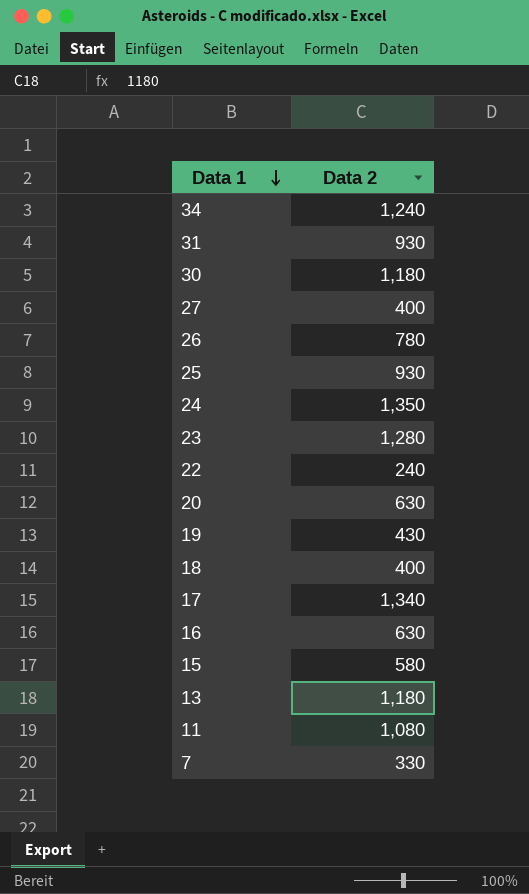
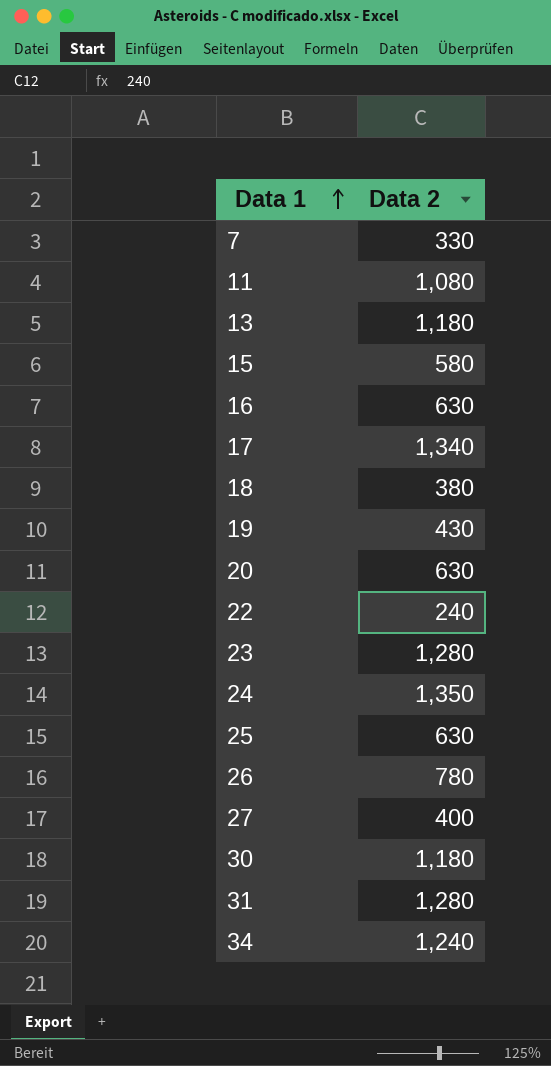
row order: Data 1 descending -> Data 1 ascending
18 | Data 2: 400 -> 380
25 | Data 2: 930 -> 630
31 | Data 2: 930 -> 1,280

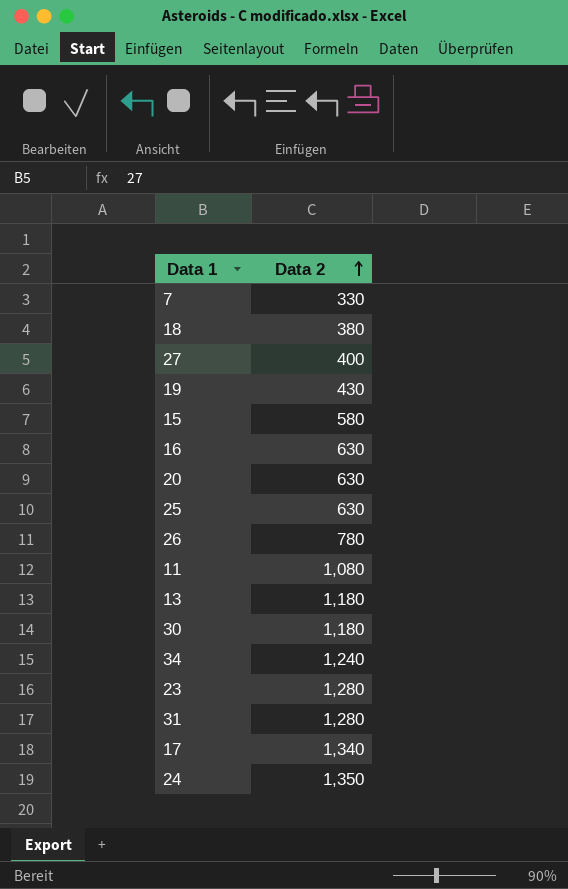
row order: Data 1 ascending -> Data 2 ascending
row 22: 240 -> none

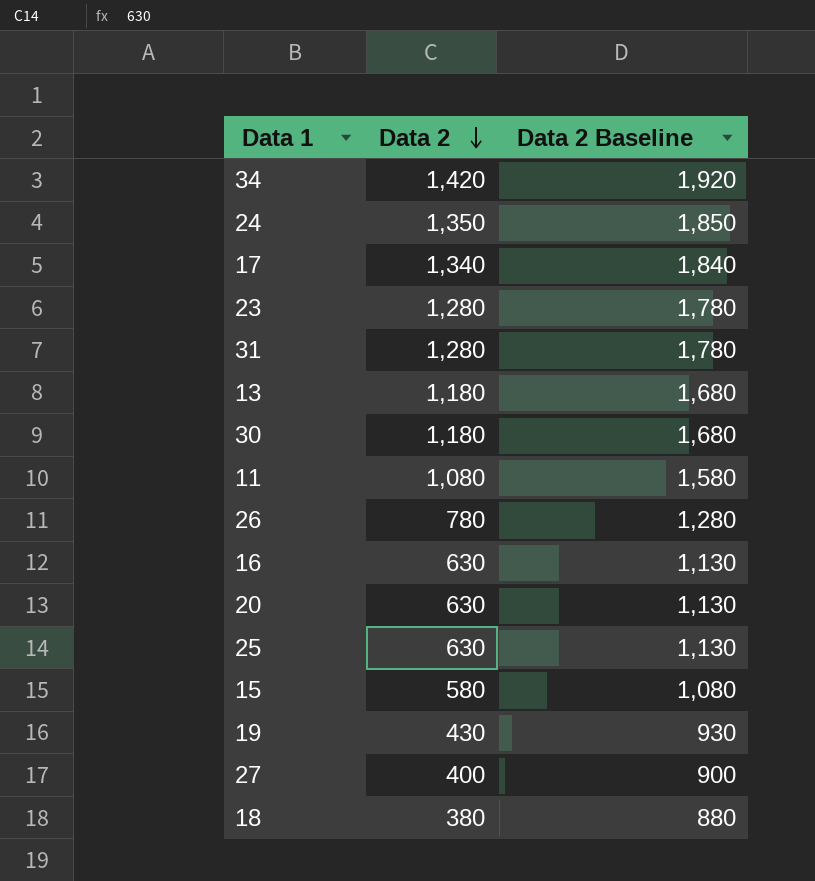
row order: Data 2 ascending -> Data 2 descending
column Data 2 Baseline | formula: none -> [Data 2] + 500
row 7: 330 -> none
34 | Data 2: 1,240 -> 1,420

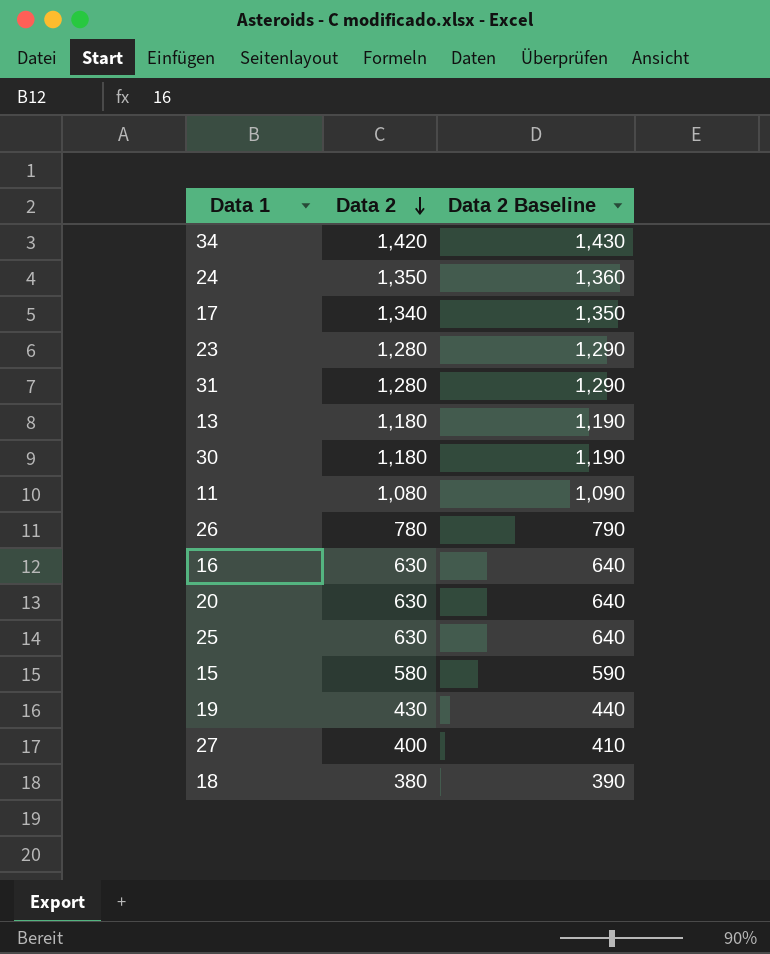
column Data 2 Baseline | formula: [Data 2] + 500 -> [Data 2] + 10

